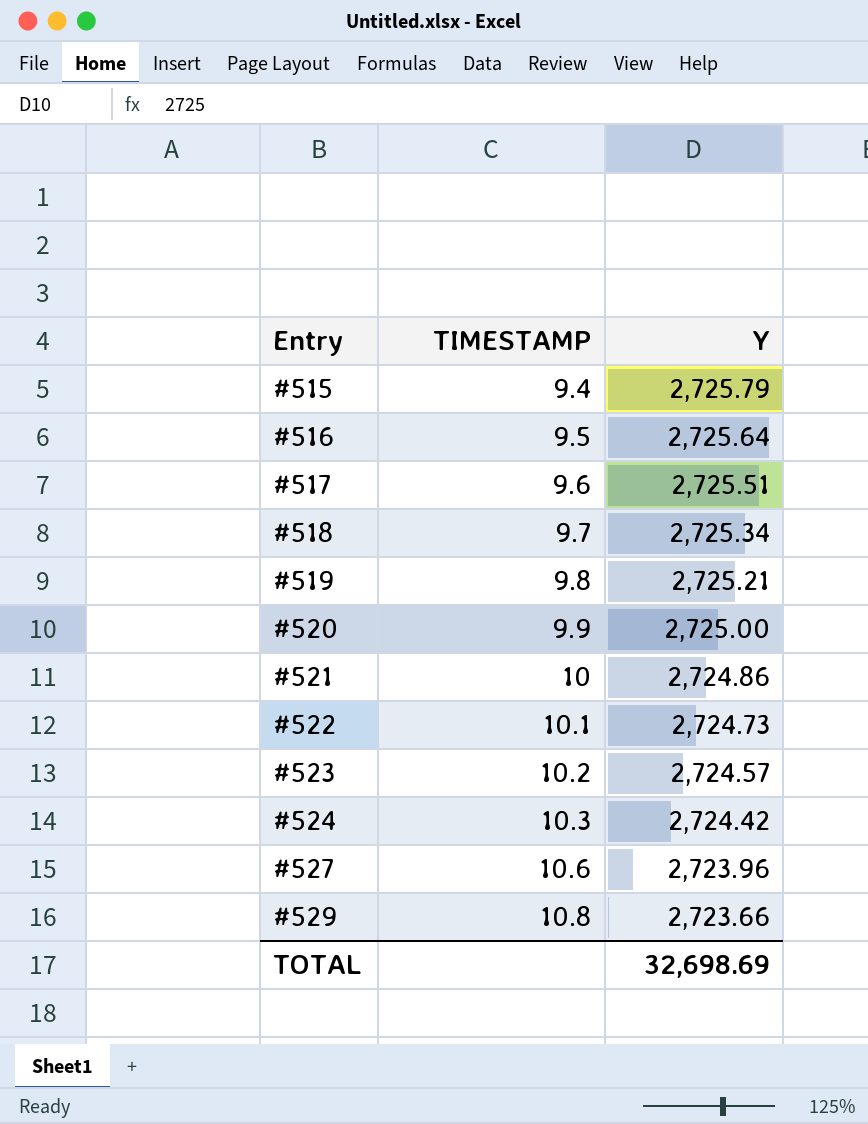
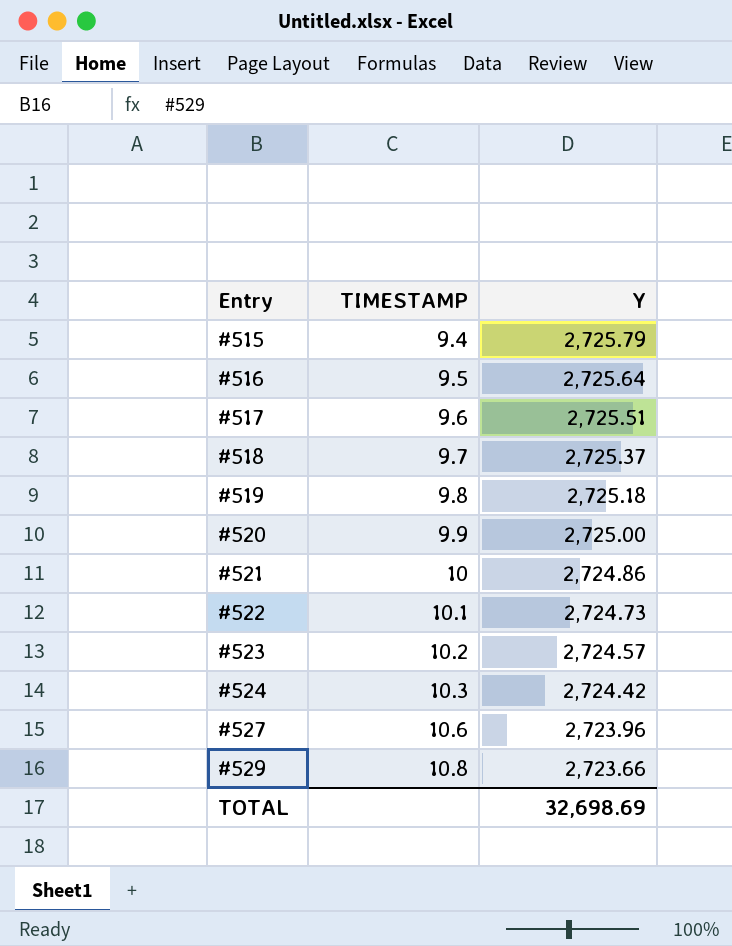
#518 | Y: 2,725.34 -> 2,725.37
#519 | Y: 2,725.21 -> 2,725.18

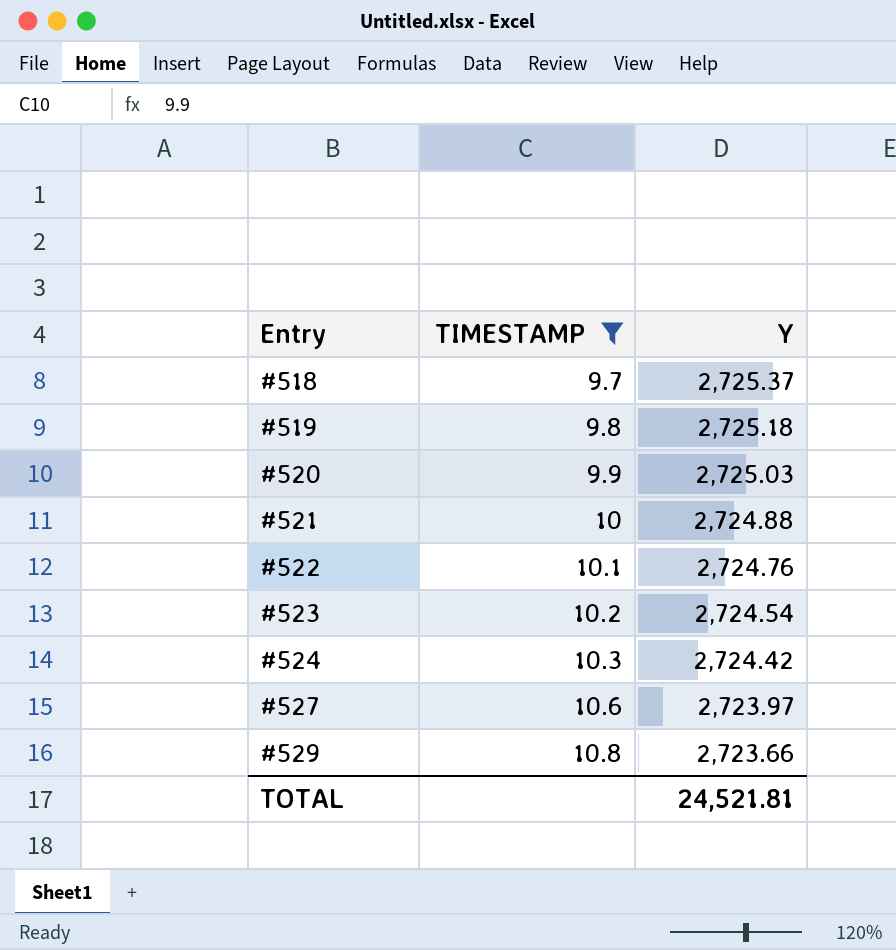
filter: none -> TIMESTAMP >= 9.7
#520 | Y: 2,725.00 -> 2,725.03
#521 | Y: 2,724.86 -> 2,724.88
#522 | Y: 2,724.73 -> 2,724.76
#523 | Y: 2,724.57 -> 2,724.54
#527 | Y: 2,723.96 -> 2,723.97
TOTAL | Y: 32,698.69 -> 24,521.81

